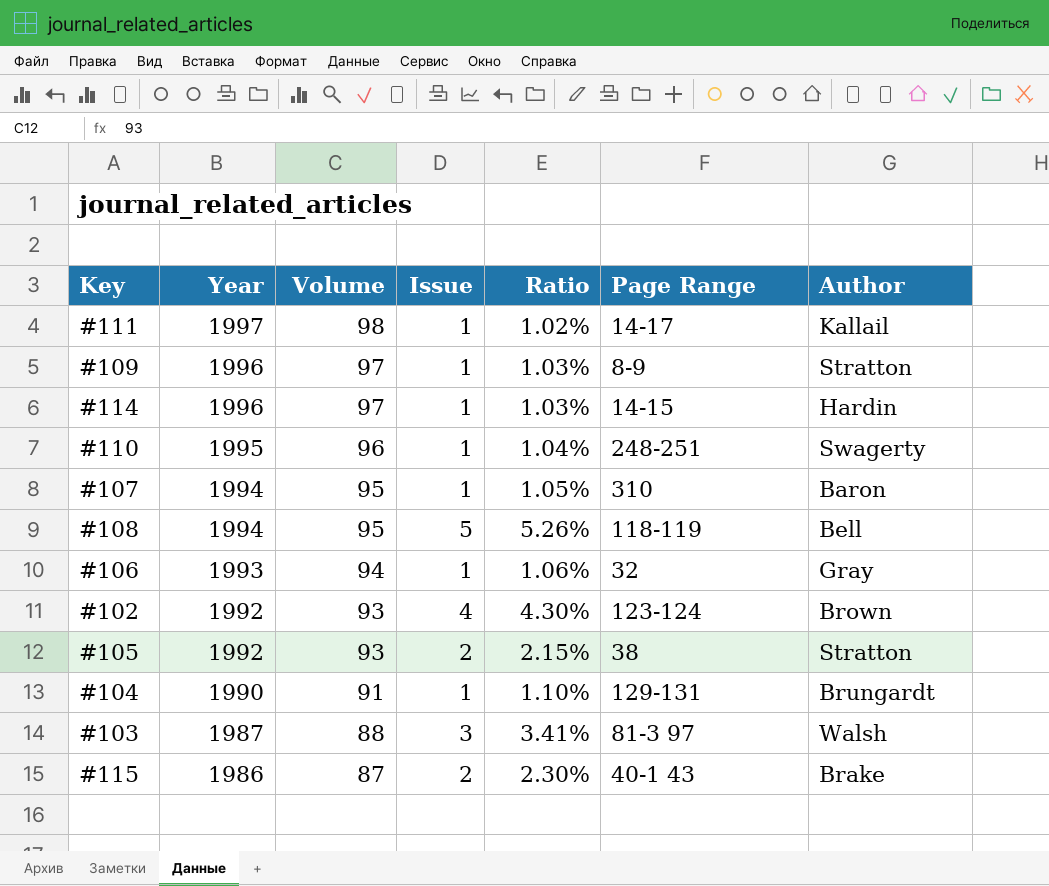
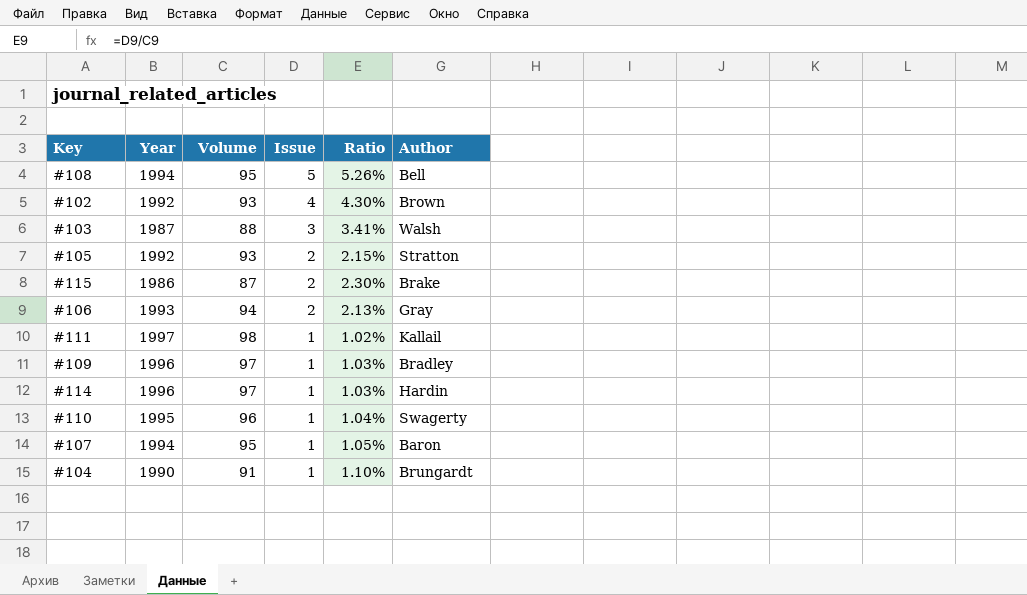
row order: Year descending -> Issue descending
column Page Range | position: 6 -> none
#106 | Issue: 1 -> 2
#106 | Ratio: 1.06% -> 2.13%
#109 | Author: Stratton -> Bradley

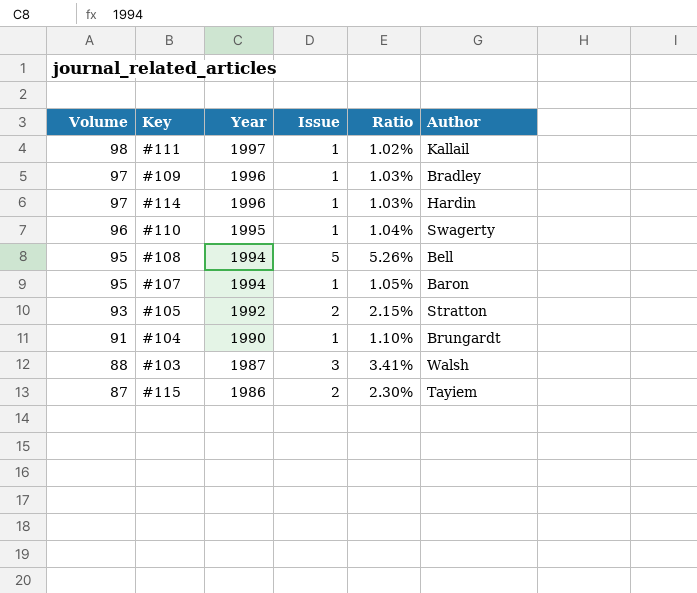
row order: Issue descending -> Volume descending
column Volume | position: 3 -> 1
row #102: 1992 | 93 | 4 | 4.30% | Brown -> none
row #106: 1993 | 94 | 2 | 2.13% | Gray -> none
#115 | Author: Brake -> Tayiem

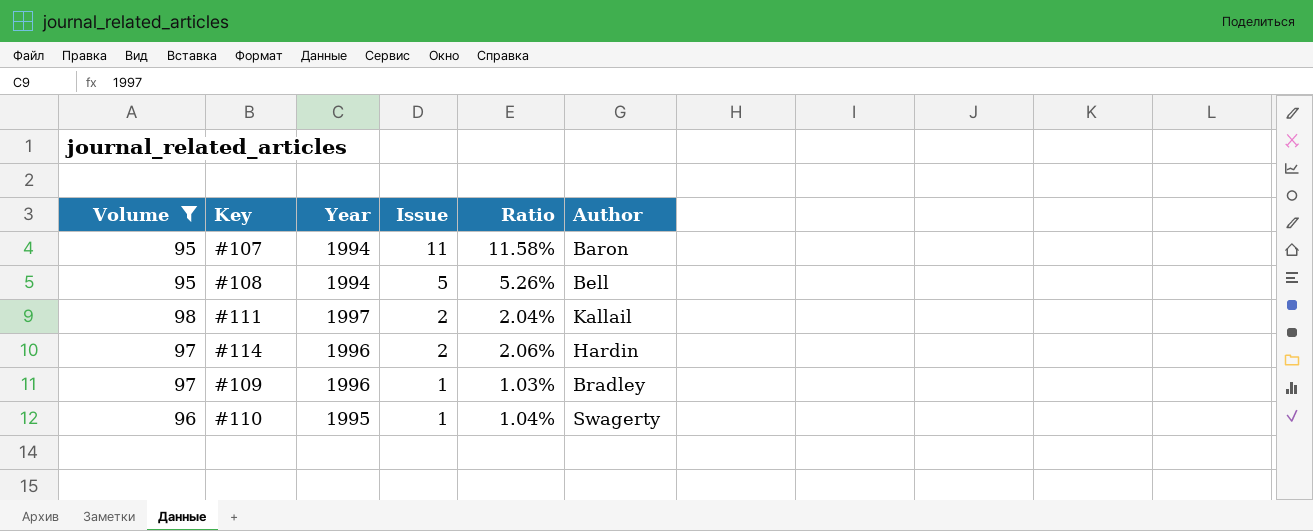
filter: none -> Volume >= 95
row order: Volume descending -> Issue descending
#107 | Issue: 1 -> 11
#107 | Ratio: 1.05% -> 11.58%
#111 | Issue: 1 -> 2
#111 | Ratio: 1.02% -> 2.04%
#114 | Issue: 1 -> 2
#114 | Ratio: 1.03% -> 2.06%

